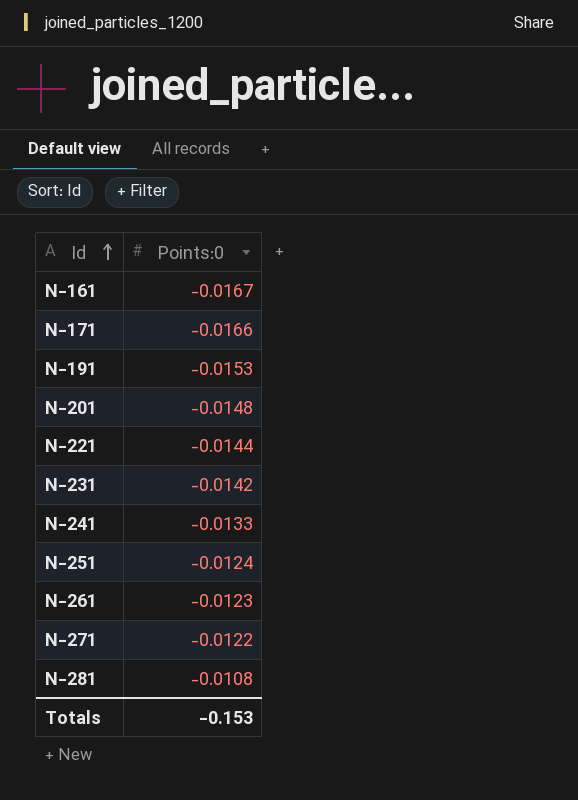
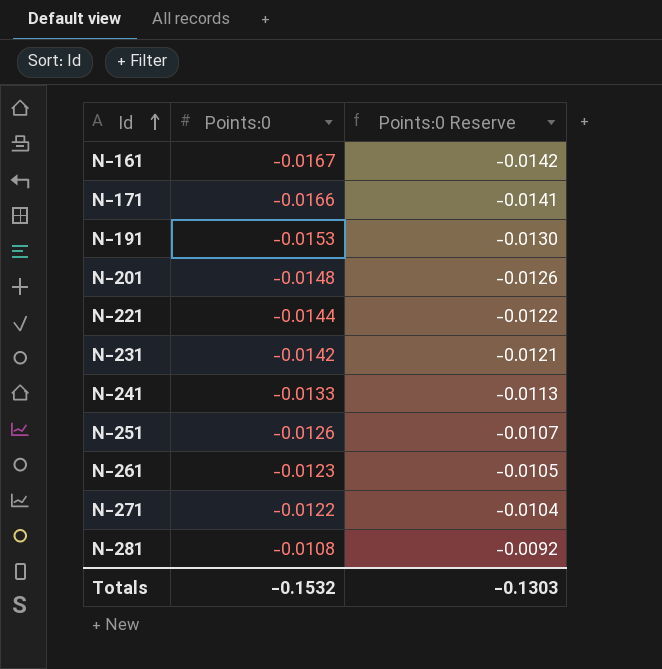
column Points:0 Reserve | formula: none -> [Points:0] * 0.85
N-251 | Points:0: -0.0124 -> -0.0126
Totals | Points:0: -0.153 -> -0.1532

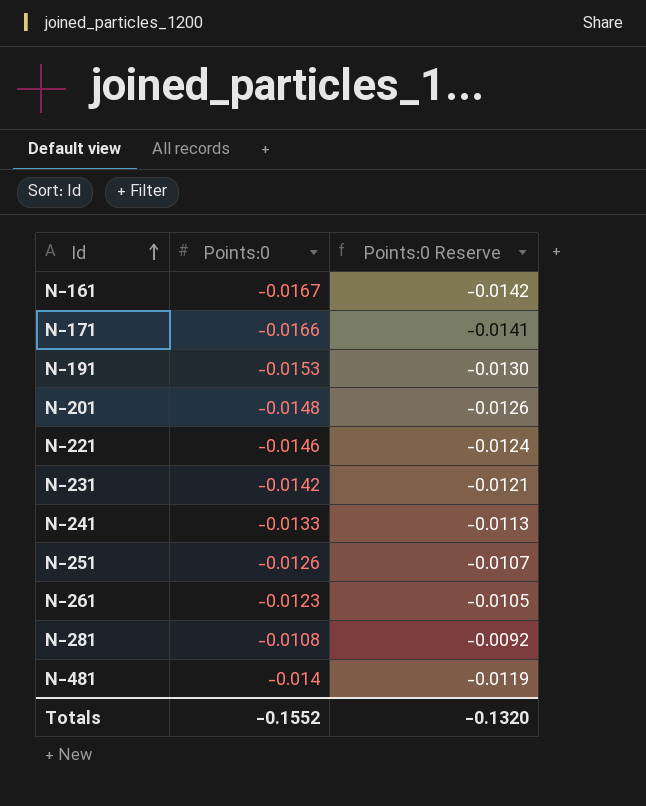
row N-271: -0.0122 | -0.0104 -> none
N-221 | Points:0: -0.0144 -> -0.0146
N-221 | Points:0 Reserve: -0.0122 -> -0.0124
row N-481: none -> -0.014 | -0.0119
Totals | Points:0: -0.1532 -> -0.1552
Totals | Points:0 Reserve: -0.1303 -> -0.1320

